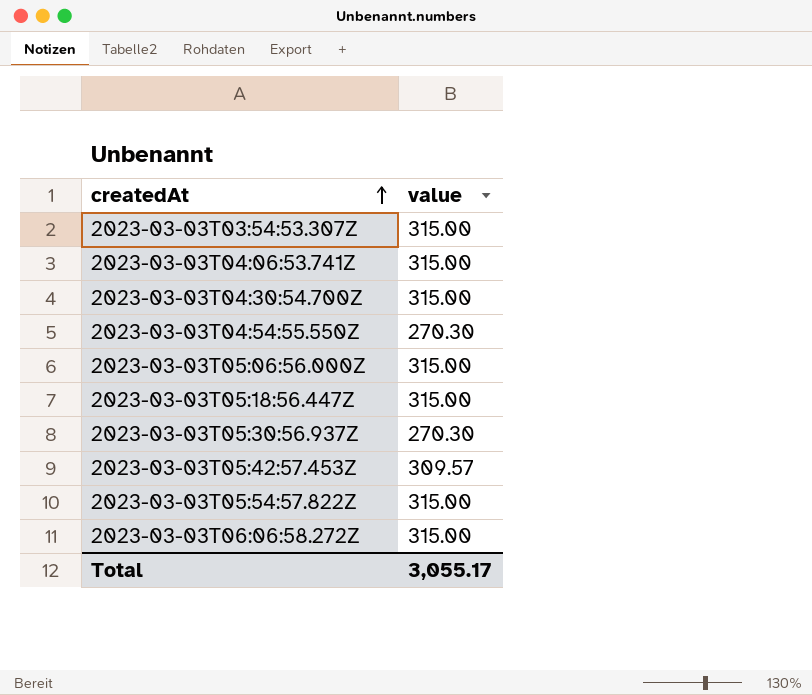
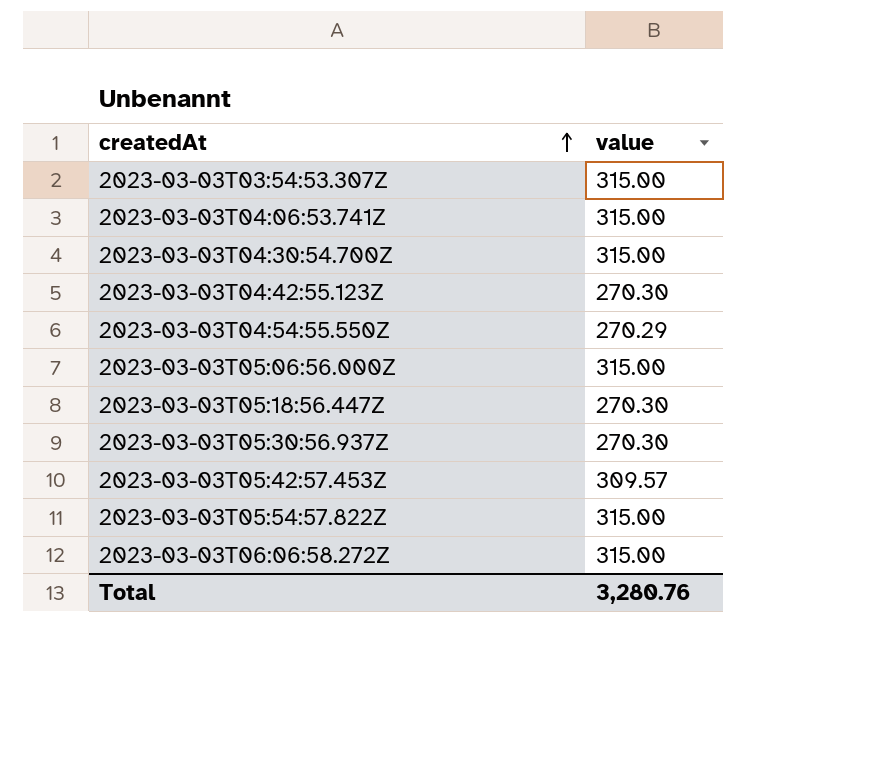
row 2023-03-03T04:42:55.123Z: none -> 270.30
2023-03-03T04:54:55.550Z | value: 270.30 -> 270.29
2023-03-03T05:18:56.447Z | value: 315.00 -> 270.30
Total | value: 3,055.17 -> 3,280.76

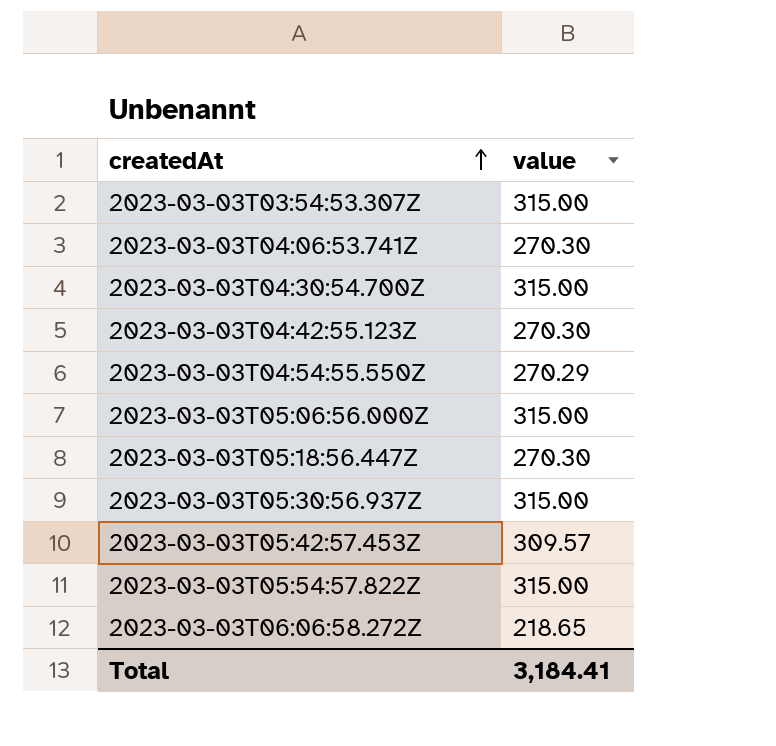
2023-03-03T04:06:53.741Z | value: 315.00 -> 270.30
2023-03-03T05:30:56.937Z | value: 270.30 -> 315.00
2023-03-03T06:06:58.272Z | value: 315.00 -> 218.65
Total | value: 3,280.76 -> 3,184.41

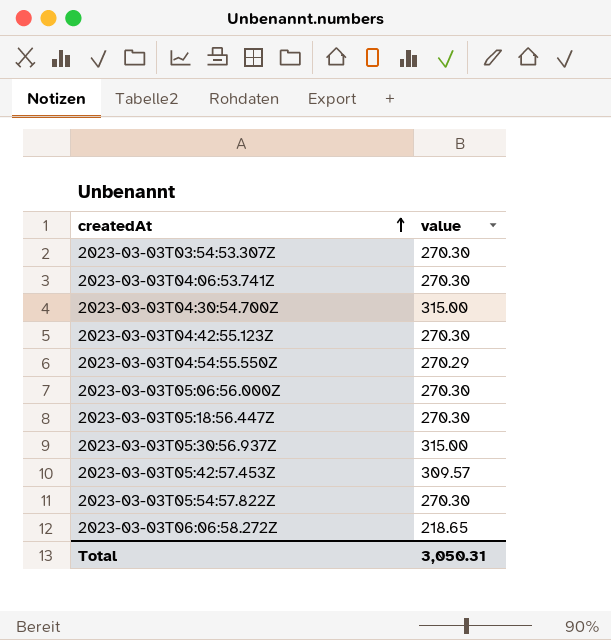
2023-03-03T03:54:53.307Z | value: 315.00 -> 270.30
2023-03-03T05:06:56.000Z | value: 315.00 -> 270.30
2023-03-03T05:54:57.822Z | value: 315.00 -> 270.30
Total | value: 3,184.41 -> 3,050.31

